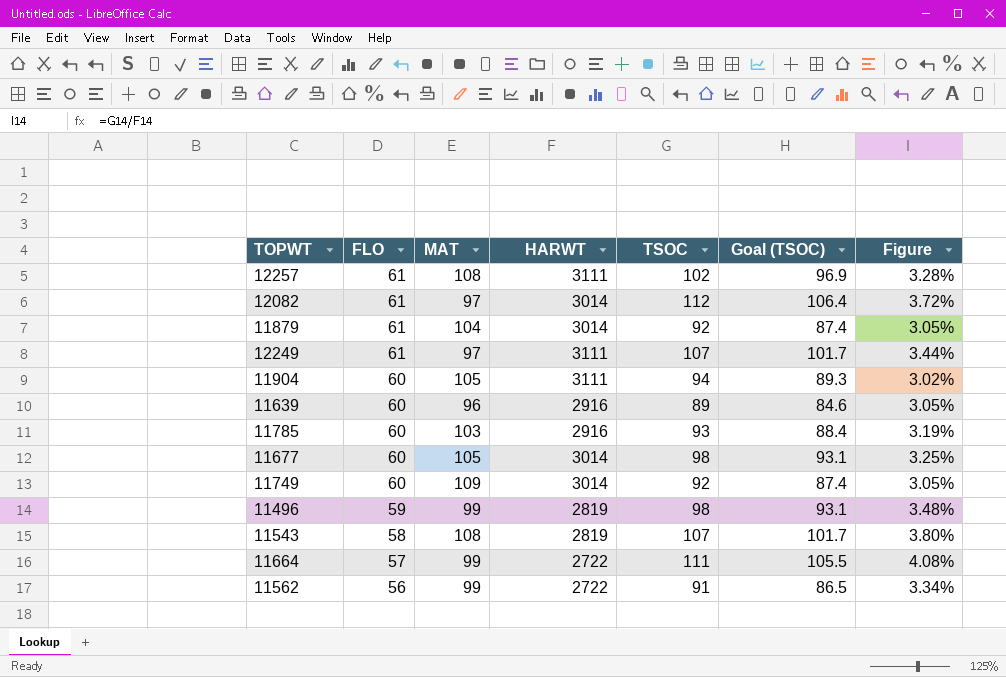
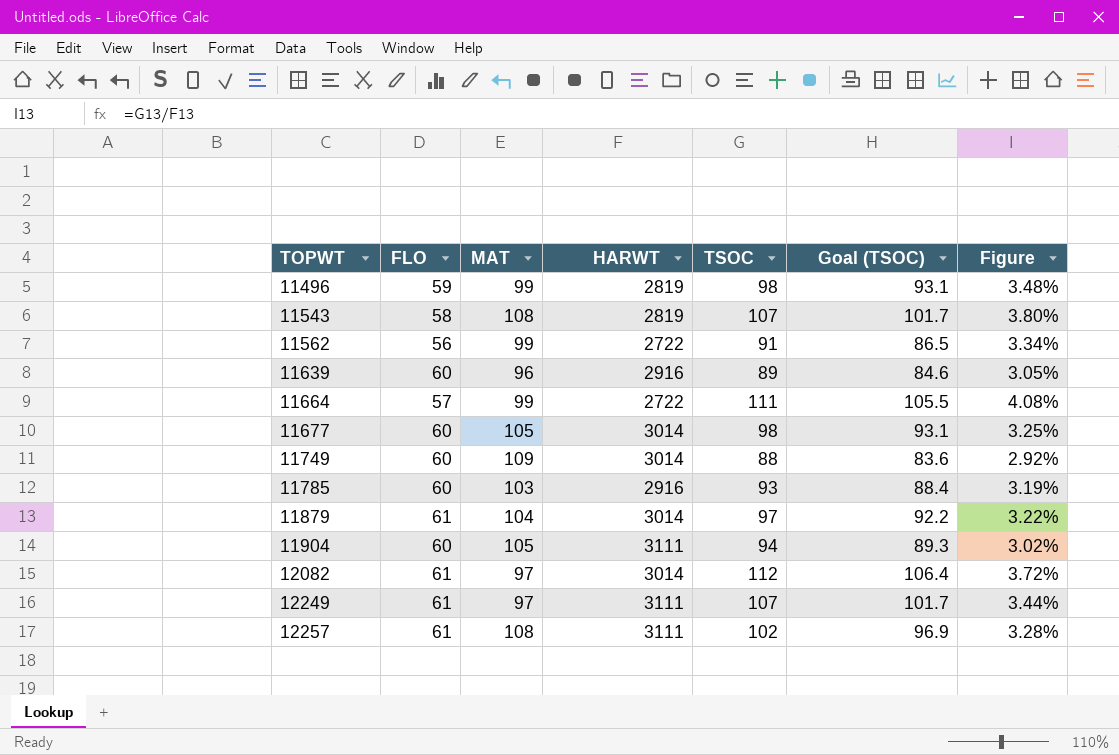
row order: FLO descending -> TOPWT ascending
11749 | TSOC: 92 -> 88
11749 | Goal (TSOC): 87.4 -> 83.6
11749 | Figure: 3.05% -> 2.92%
11879 | TSOC: 92 -> 97
11879 | Goal (TSOC): 87.4 -> 92.2
11879 | Figure: 3.05% -> 3.22%

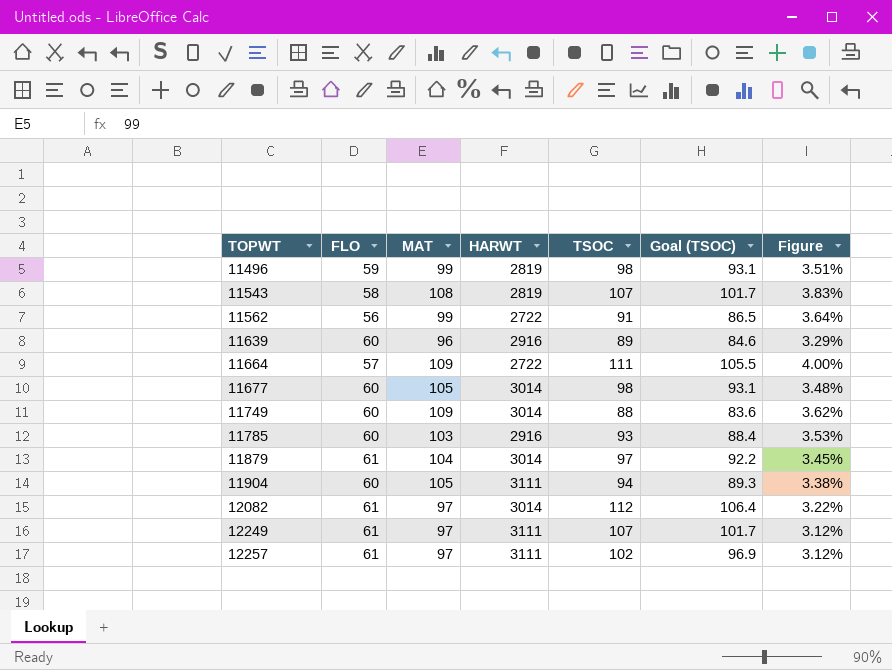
column Figure | formula: [TSOC] / [HARWT] -> [MAT] / [HARWT]
11664 | MAT: 99 -> 109
12257 | MAT: 108 -> 97

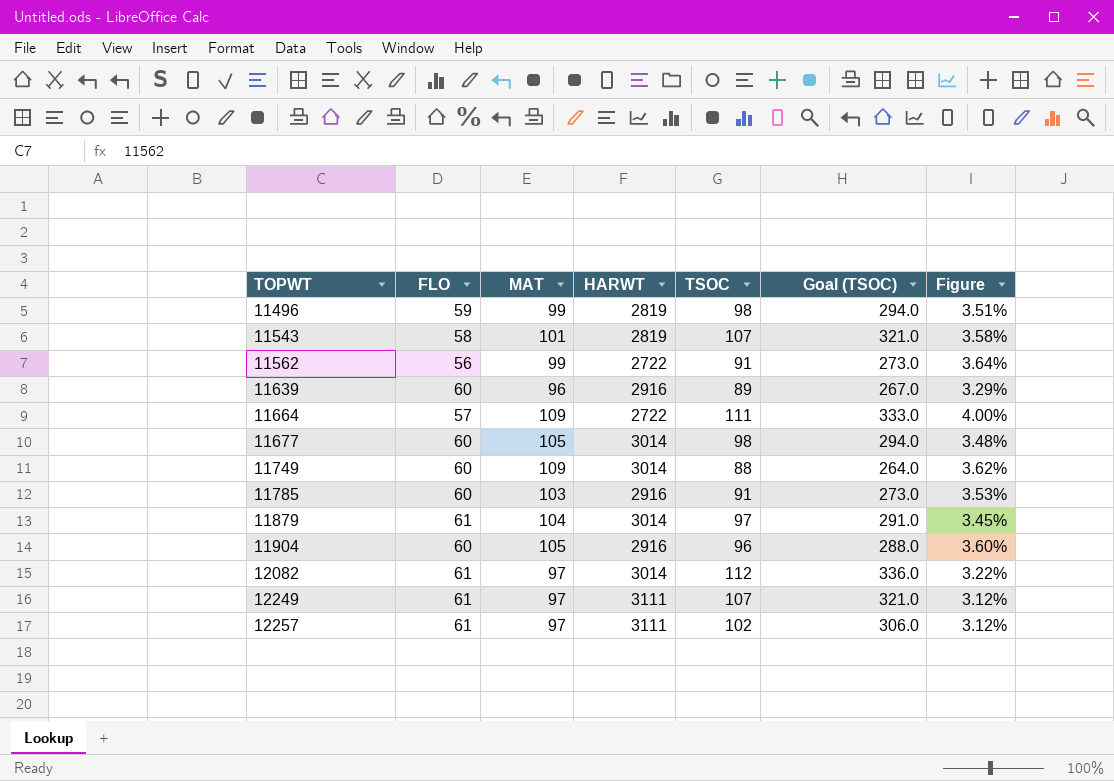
column Goal (TSOC) | formula: [TSOC] * 0.95 -> [TSOC] * 3
11543 | MAT: 108 -> 101
11543 | Figure: 3.83% -> 3.58%
11785 | TSOC: 93 -> 91
11904 | HARWT: 3111 -> 2916
11904 | TSOC: 94 -> 96
11904 | Figure: 3.38% -> 3.60%

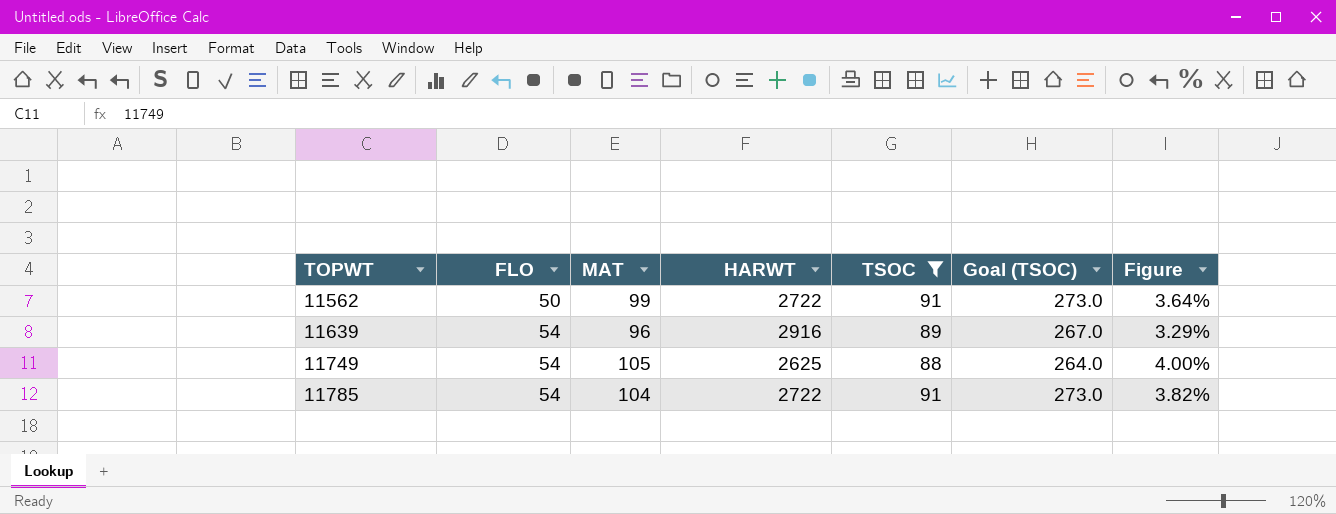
filter: none -> TSOC <= 91
11562 | FLO: 56 -> 50
11639 | FLO: 60 -> 54
11749 | FLO: 60 -> 54
11749 | MAT: 109 -> 105
11749 | HARWT: 3014 -> 2625
11749 | Figure: 3.62% -> 4.00%
11785 | FLO: 60 -> 54
11785 | MAT: 103 -> 104
11785 | HARWT: 2916 -> 2722
11785 | Figure: 3.53% -> 3.82%

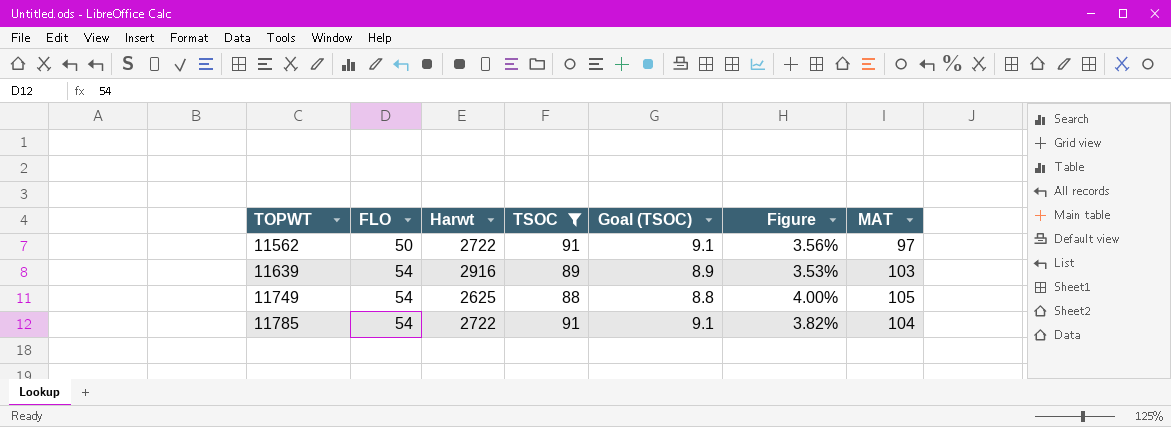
column name: HARWT -> Harwt
column Goal (TSOC) | formula: [TSOC] * 3 -> [TSOC] * 0.1
column MAT | position: 3 -> 7
11562 | Figure: 3.64% -> 3.56%
11562 | MAT: 99 -> 97
11639 | Figure: 3.29% -> 3.53%
11639 | MAT: 96 -> 103

